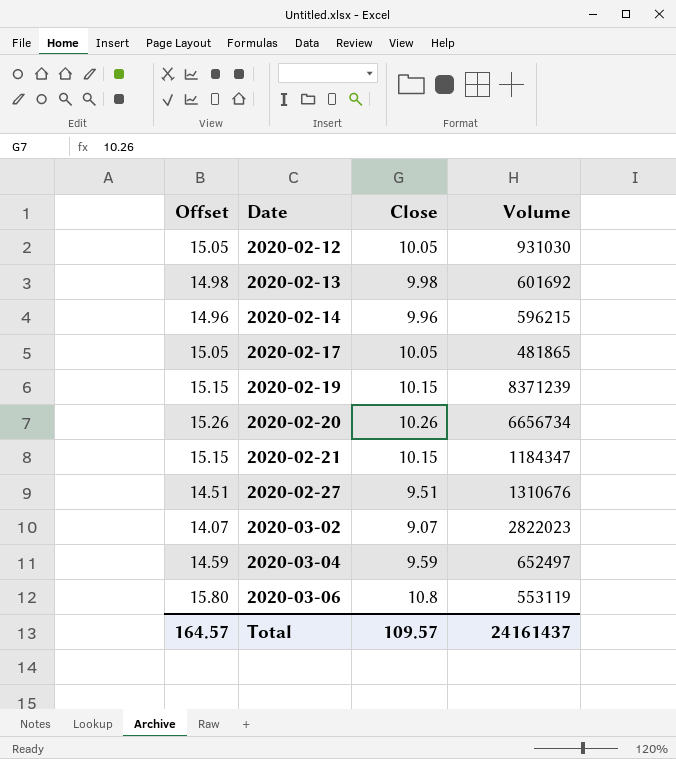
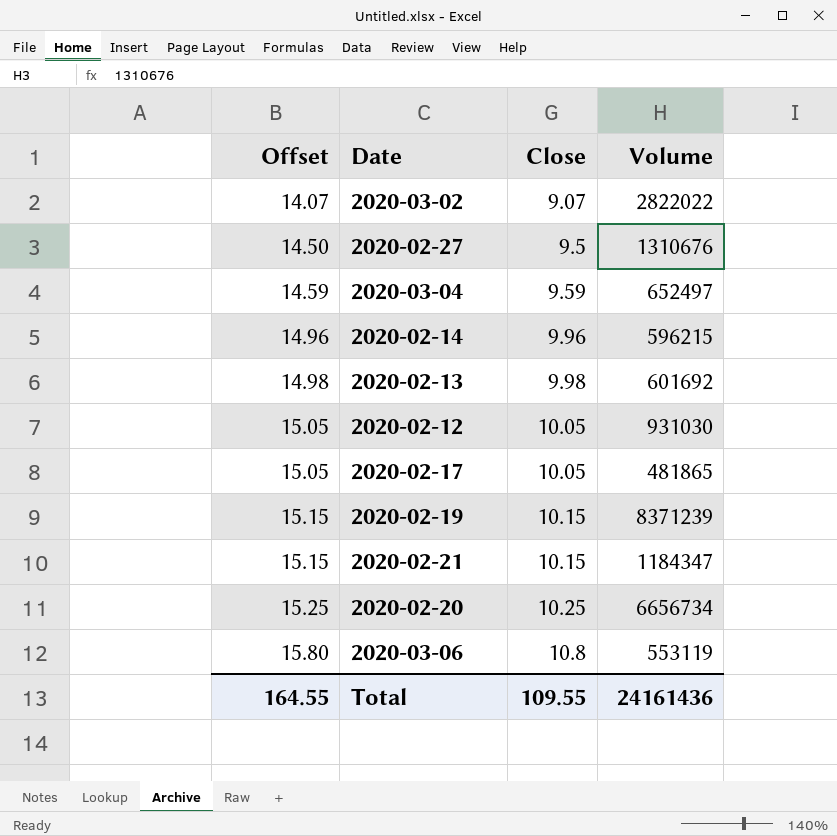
row order: Date ascending -> Offset ascending
2020-03-02 | Volume: 2822023 -> 2822022
2020-02-27 | Offset: 14.51 -> 14.50
2020-02-27 | Close: 9.51 -> 9.5
2020-02-20 | Offset: 15.26 -> 15.25
2020-02-20 | Close: 10.26 -> 10.25
Total | Offset: 164.57 -> 164.55
Total | Close: 109.57 -> 109.55
Total | Volume: 24161437 -> 24161436

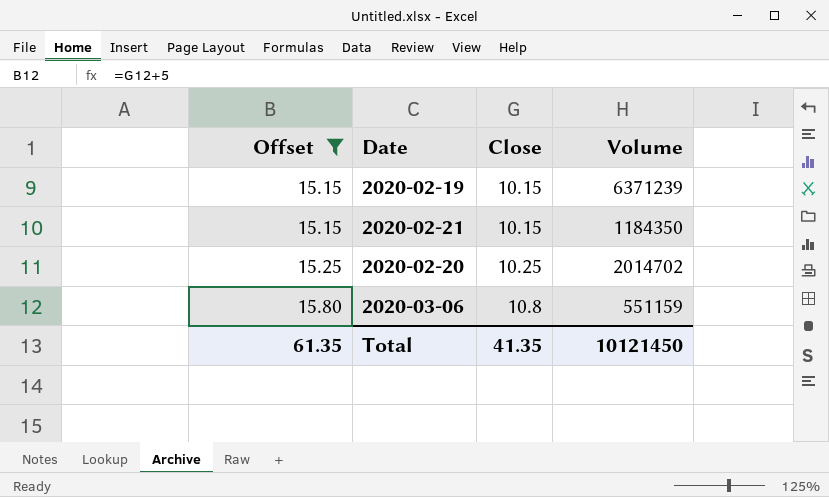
filter: none -> Offset >= 15.15
2020-02-19 | Volume: 8371239 -> 6371239
2020-02-21 | Volume: 1184347 -> 1184350
2020-02-20 | Volume: 6656734 -> 2014702
2020-03-06 | Volume: 553119 -> 551159
Total | Offset: 164.55 -> 61.35
Total | Close: 109.55 -> 41.35
Total | Volume: 24161436 -> 10121450

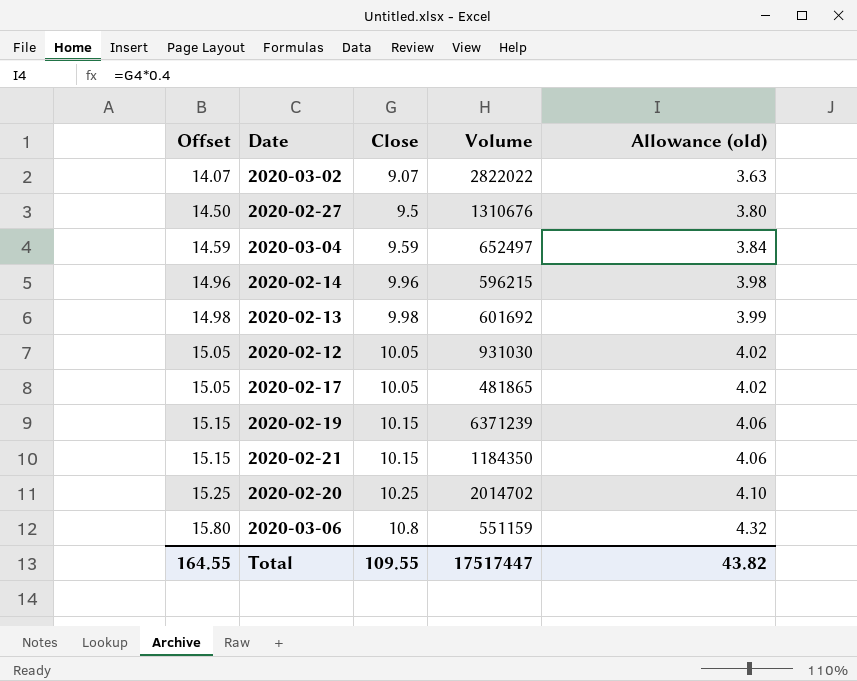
filter: Offset >= 15.15 -> none
column Allowance (old) | formula: none -> [Close] * 0.4
Total | Offset: 61.35 -> 164.55
Total | Close: 41.35 -> 109.55
Total | Volume: 10121450 -> 17517447

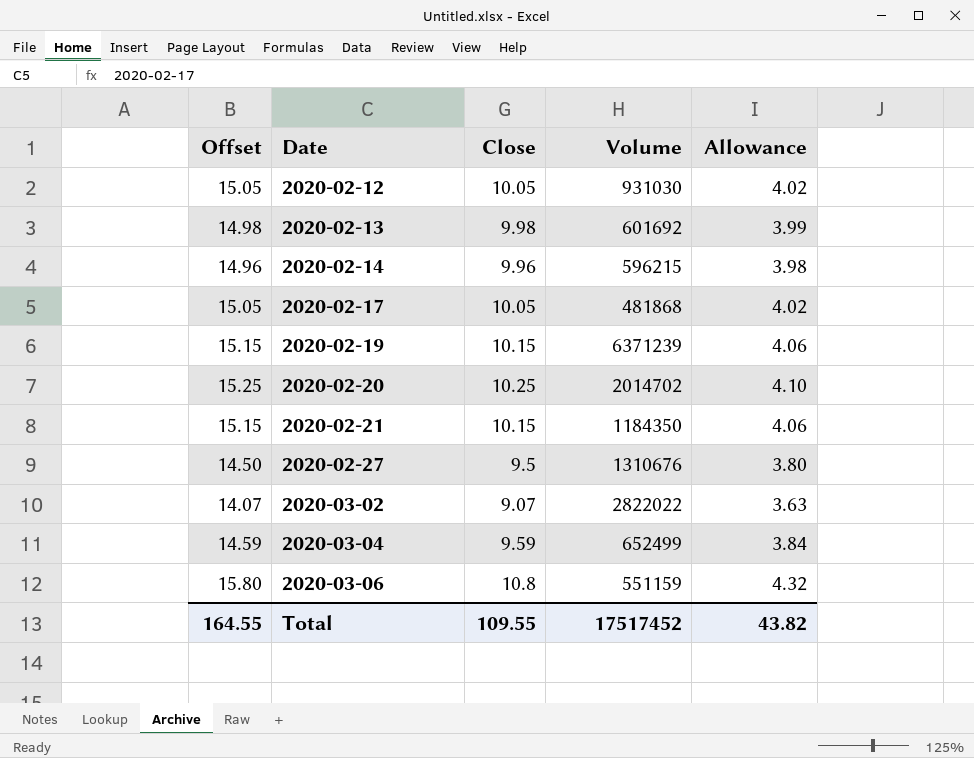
row order: Offset ascending -> Date ascending
column name: Allowance (old) -> Allowance
2020-02-17 | Volume: 481865 -> 481868
2020-03-04 | Volume: 652497 -> 652499
Total | Volume: 17517447 -> 17517452

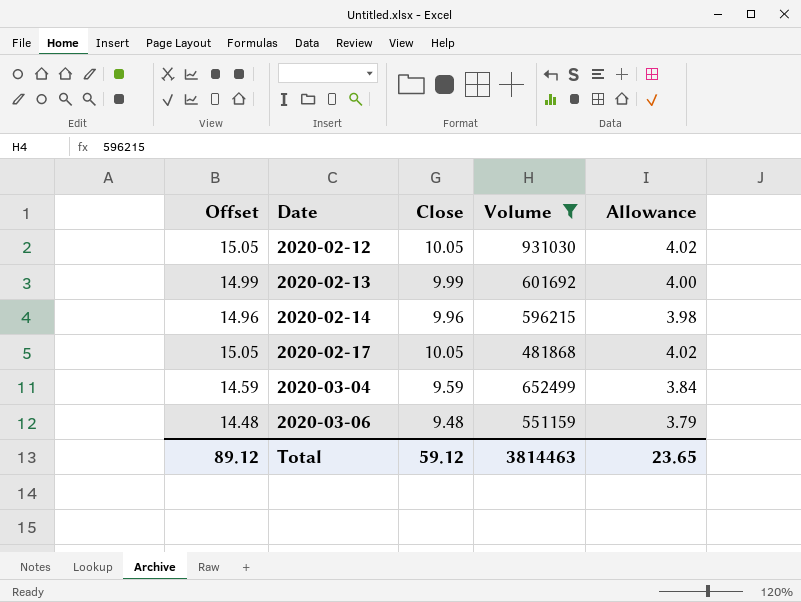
filter: none -> Volume <= 931030
2020-02-13 | Offset: 14.98 -> 14.99
2020-02-13 | Close: 9.98 -> 9.99
2020-02-13 | Allowance: 3.99 -> 4.00
2020-03-06 | Offset: 15.80 -> 14.48
2020-03-06 | Close: 10.8 -> 9.48
2020-03-06 | Allowance: 4.32 -> 3.79
Total | Offset: 164.55 -> 89.12
Total | Close: 109.55 -> 59.12
Total | Volume: 17517452 -> 3814463
Total | Allowance: 43.82 -> 23.65

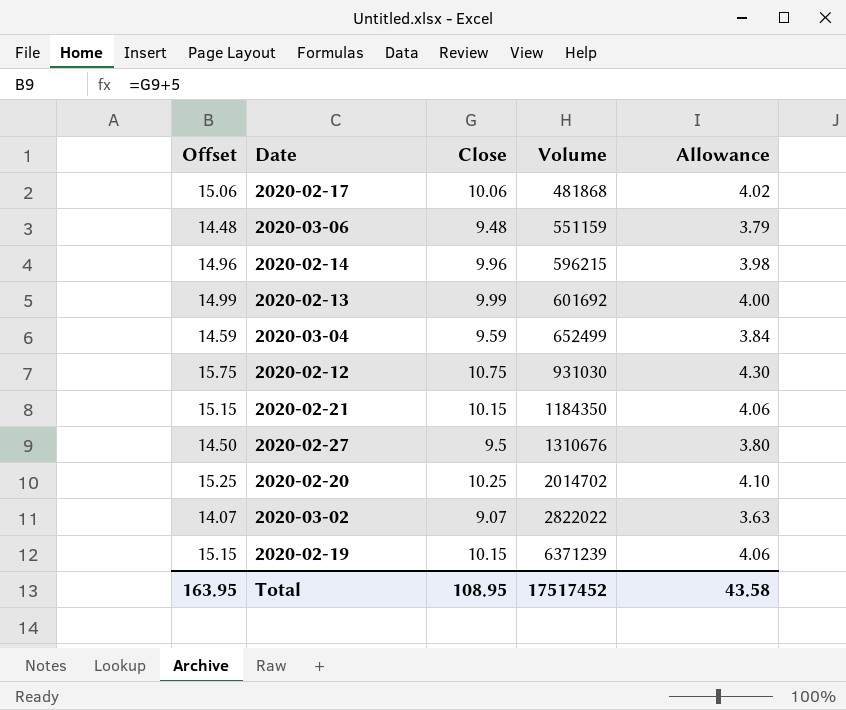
filter: Volume <= 931030 -> none
row order: Date ascending -> Volume ascending
2020-02-17 | Offset: 15.05 -> 15.06
2020-02-17 | Close: 10.05 -> 10.06
2020-02-12 | Offset: 15.05 -> 15.75
2020-02-12 | Close: 10.05 -> 10.75
2020-02-12 | Allowance: 4.02 -> 4.30
Total | Offset: 89.12 -> 163.95
Total | Close: 59.12 -> 108.95
Total | Volume: 3814463 -> 17517452
Total | Allowance: 23.65 -> 43.58

